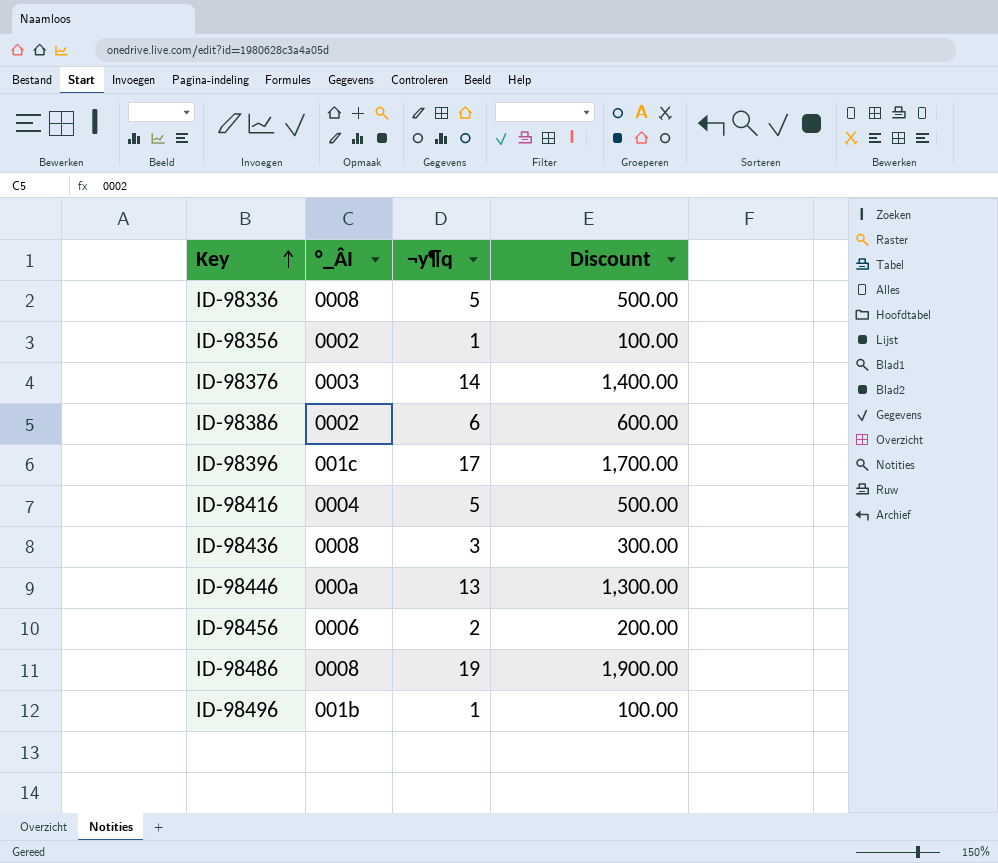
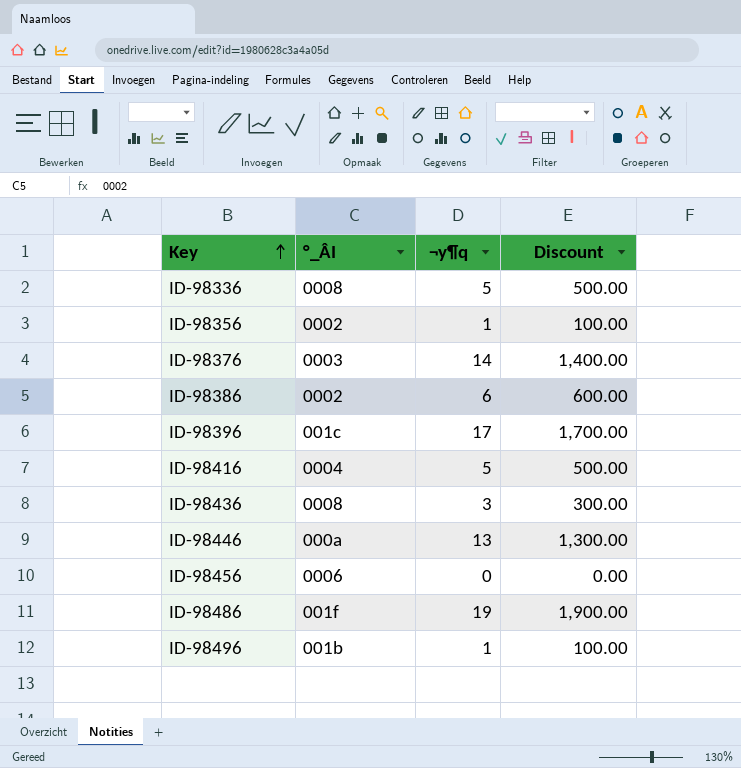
ID-98456 | ¬y¶q: 2 -> 0
ID-98456 | Discount: 200.00 -> 0.00
ID-98486 | °_ÂI: 0008 -> 001f

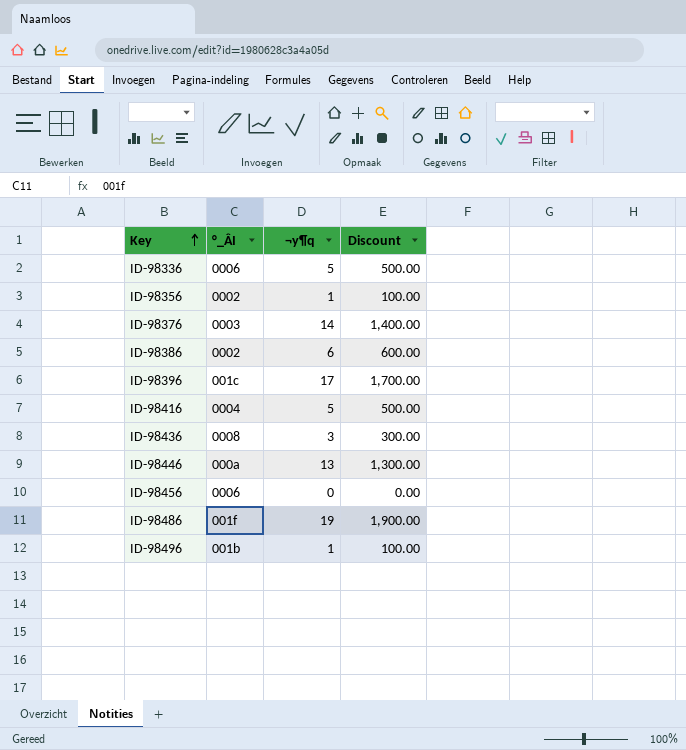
ID-98336 | °_ÂI: 0008 -> 0006

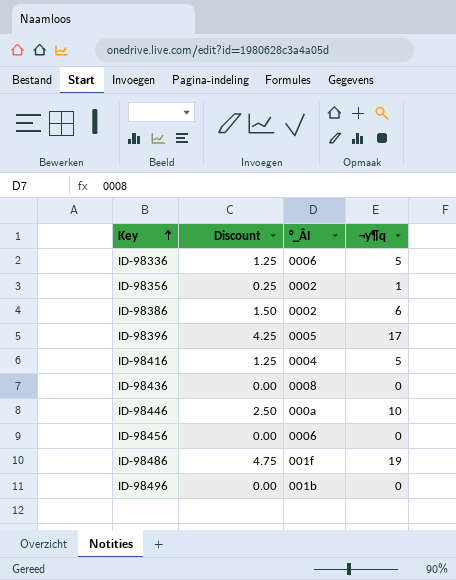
column Discount | formula: [¬y¶q] * 100 -> [¬y¶q] * 0.25
column Discount | position: 4 -> 2
row ID-98376: 0003 | 14 | 1,400.00 -> none
ID-98396 | °_ÂI: 001c -> 0005
ID-98436 | ¬y¶q: 3 -> 0
ID-98446 | ¬y¶q: 13 -> 10
ID-98496 | ¬y¶q: 1 -> 0

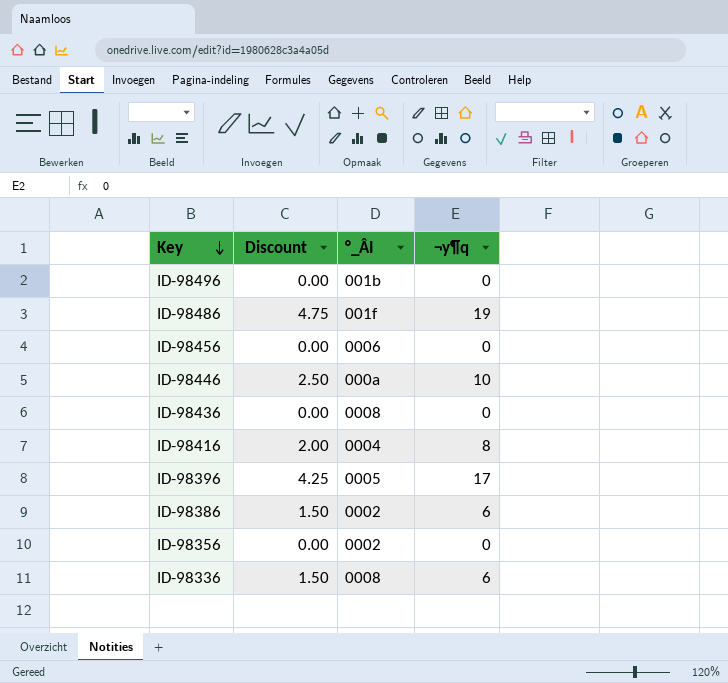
row order: Key ascending -> Key descending
ID-98416 | Discount: 1.25 -> 2.00
ID-98416 | ¬y¶q: 5 -> 8
ID-98356 | Discount: 0.25 -> 0.00
ID-98356 | ¬y¶q: 1 -> 0
ID-98336 | Discount: 1.25 -> 1.50
ID-98336 | °_ÂI: 0006 -> 0008
ID-98336 | ¬y¶q: 5 -> 6

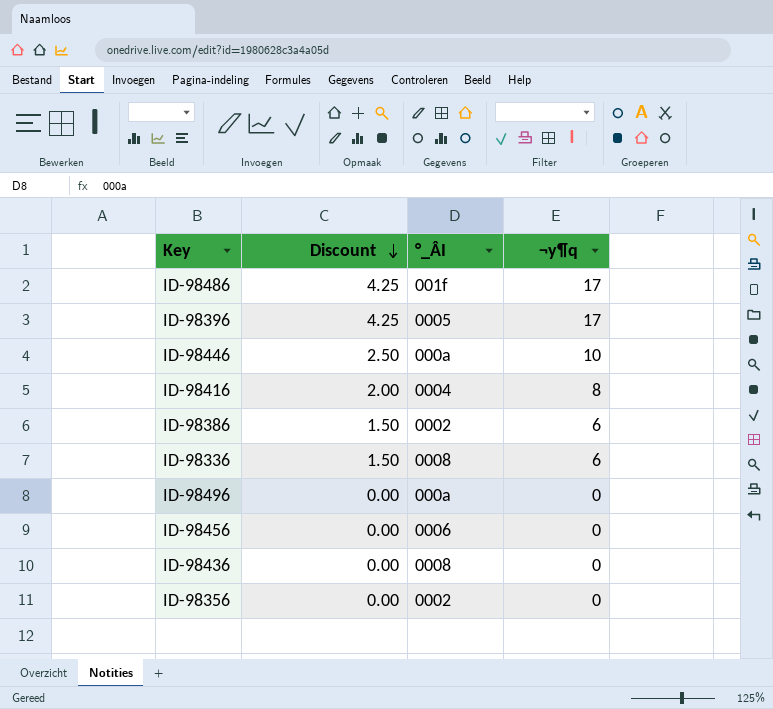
row order: Key descending -> Discount descending
ID-98486 | Discount: 4.75 -> 4.25
ID-98486 | ¬y¶q: 19 -> 17
ID-98496 | °_ÂI: 001b -> 000a

